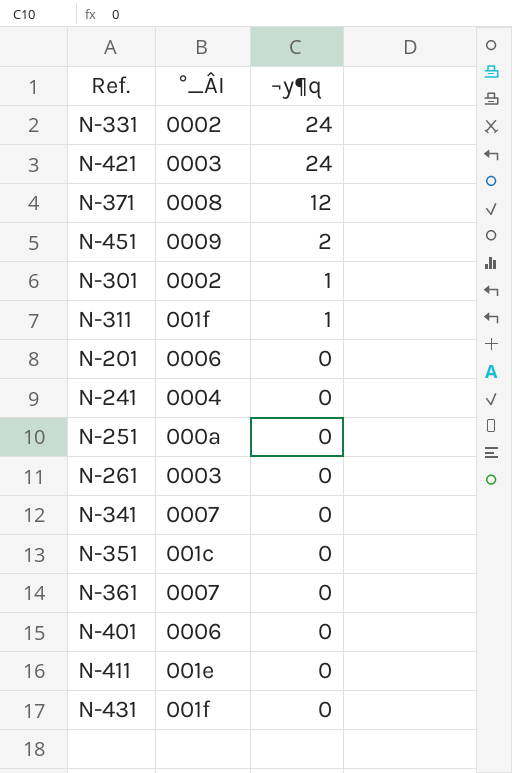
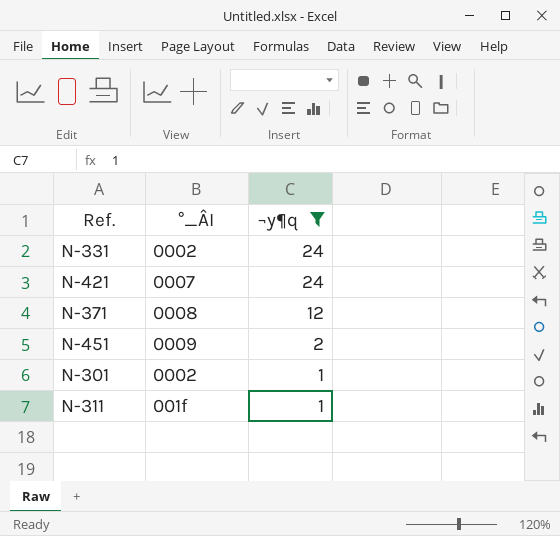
filter: none -> ¬y¶q != 0
N-421 | °_ÂI: 0003 -> 0007

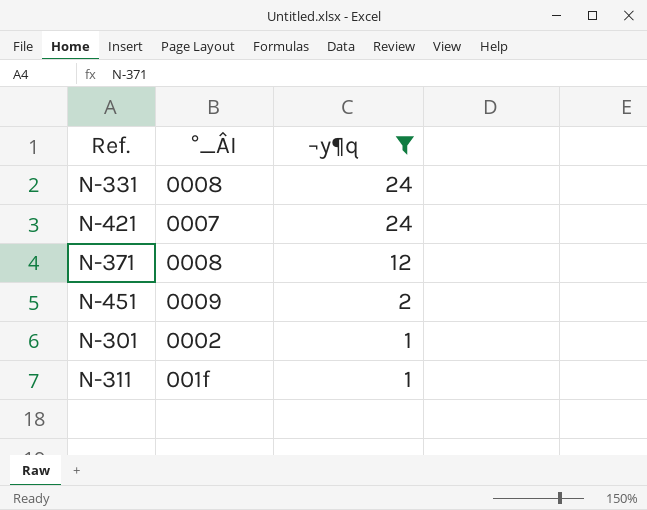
N-331 | °_ÂI: 0002 -> 0008

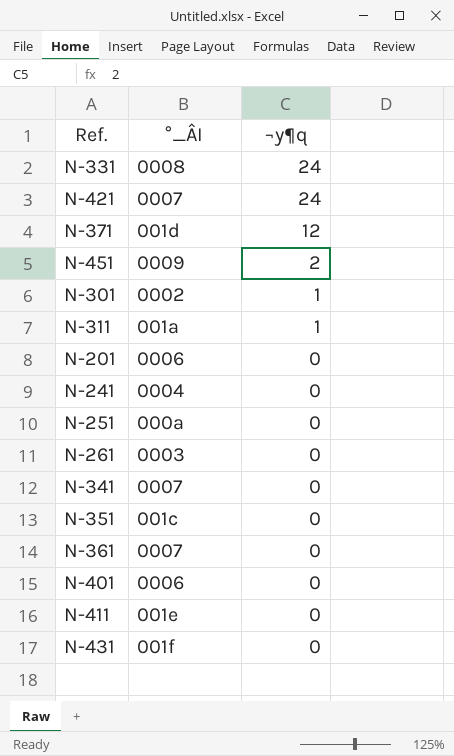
filter: ¬y¶q != 0 -> none
N-371 | °_ÂI: 0008 -> 001d
N-311 | °_ÂI: 001f -> 001a

